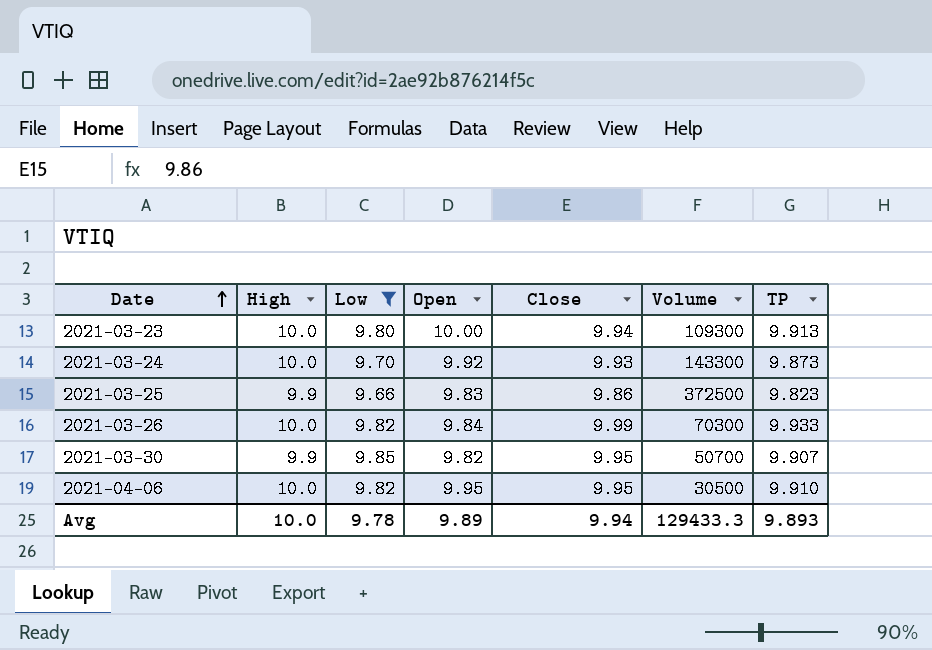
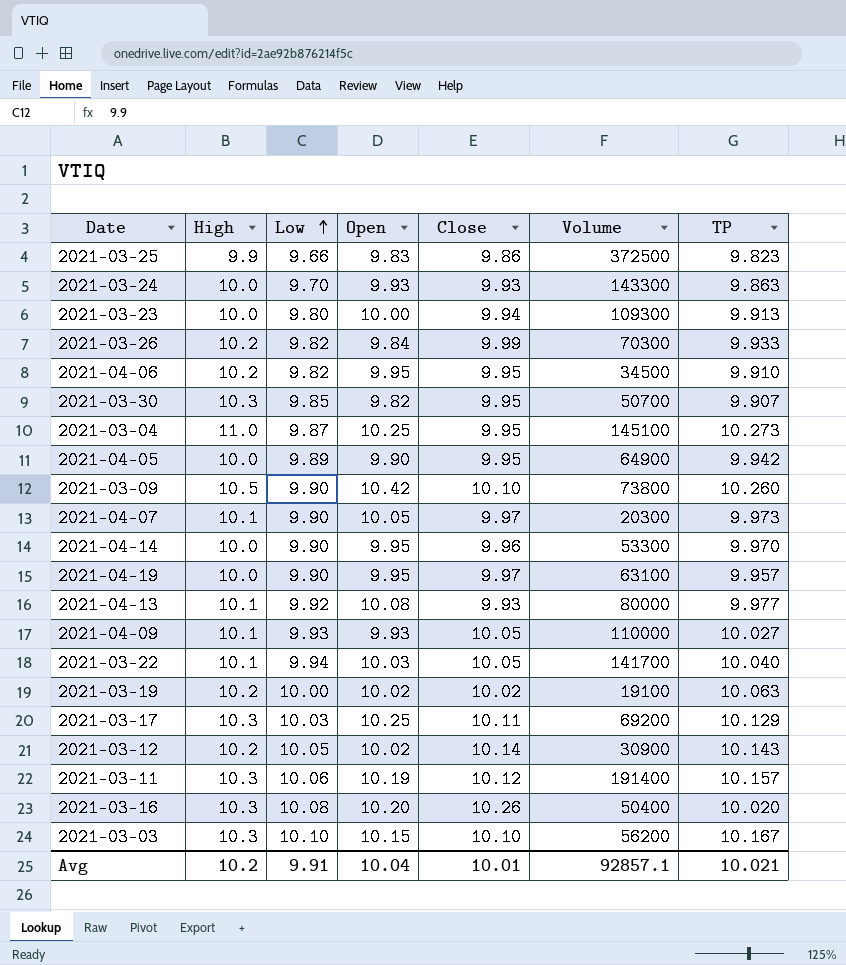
filter: Low <= 9.85 -> none
row order: Date ascending -> Low ascending
2021-03-24 | Open: 9.92 -> 9.93
2021-03-24 | TP: 9.873 -> 9.863
2021-03-26 | High: 10.0 -> 10.2
2021-04-06 | High: 10.0 -> 10.2
2021-04-06 | Volume: 30500 -> 34500
2021-03-30 | High: 9.9 -> 10.3
Avg | High: 10.0 -> 10.2
Avg | Low: 9.78 -> 9.91
Avg | Open: 9.89 -> 10.04
Avg | Close: 9.94 -> 10.01
Avg | Volume: 129433.3 -> 92857.1
Avg | TP: 9.893 -> 10.021

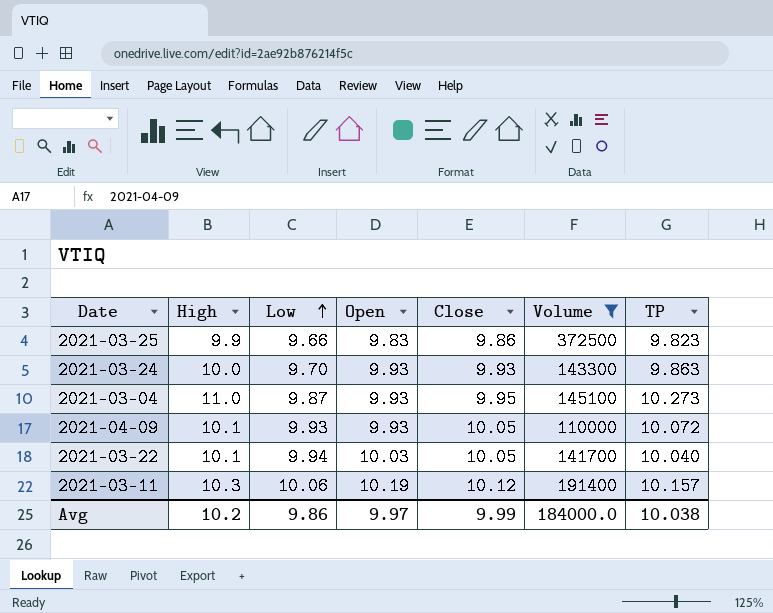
filter: none -> Volume >= 110000
2021-03-04 | Open: 10.25 -> 9.93
2021-04-09 | TP: 10.027 -> 10.072
Avg | Low: 9.91 -> 9.86
Avg | Open: 10.04 -> 9.97
Avg | Close: 10.01 -> 9.99
Avg | Volume: 92857.1 -> 184000.0
Avg | TP: 10.021 -> 10.038

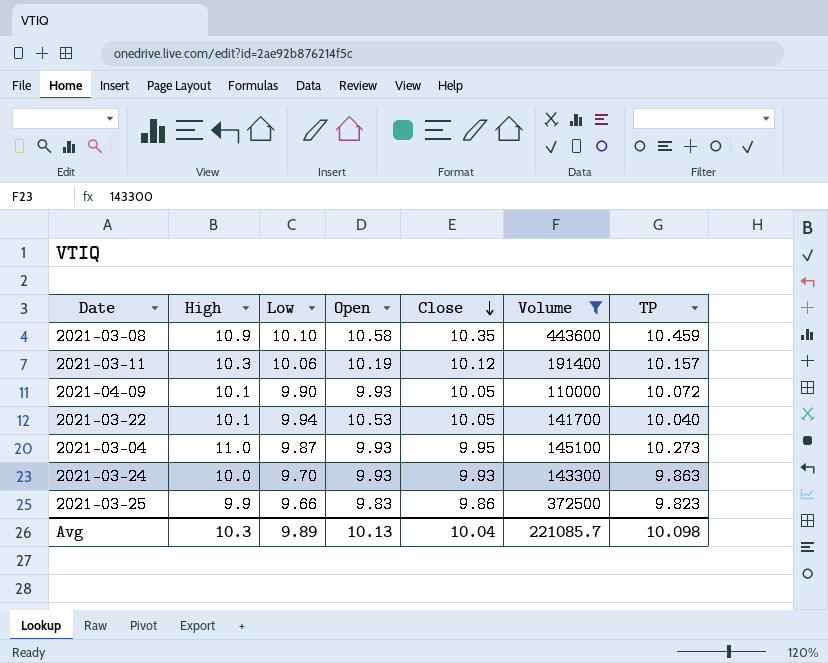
row order: Low ascending -> Close descending
row 2021-03-08: none -> 10.9 | 10.10 | 10.58 | 10.35 | 443600 | 10.459
2021-04-09 | Low: 9.93 -> 9.90
2021-03-22 | Open: 10.03 -> 10.53
Avg | High: 10.2 -> 10.3
Avg | Low: 9.86 -> 9.89
Avg | Open: 9.97 -> 10.13
Avg | Close: 9.99 -> 10.04
Avg | Volume: 184000.0 -> 221085.7
Avg | TP: 10.038 -> 10.098

